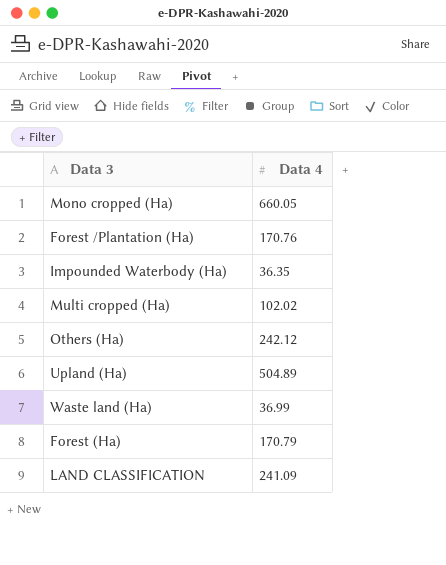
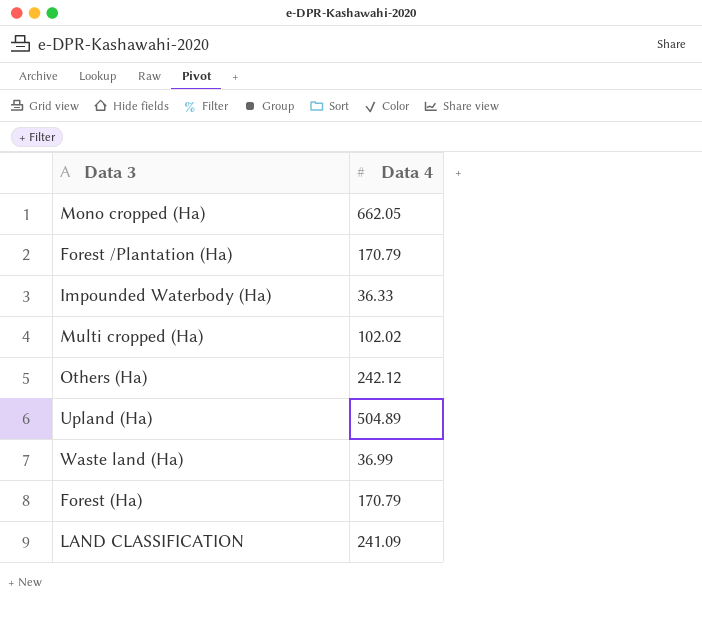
Mono cropped (Ha) | Data 4: 660.05 -> 662.05
Forest /Plantation (Ha) | Data 4: 170.76 -> 170.79
Impounded Waterbody (Ha) | Data 4: 36.35 -> 36.33

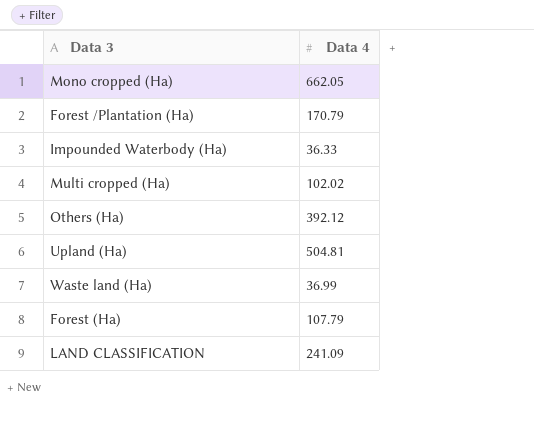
Others (Ha) | Data 4: 242.12 -> 392.12
Upland (Ha) | Data 4: 504.89 -> 504.81
Forest (Ha) | Data 4: 170.79 -> 107.79

